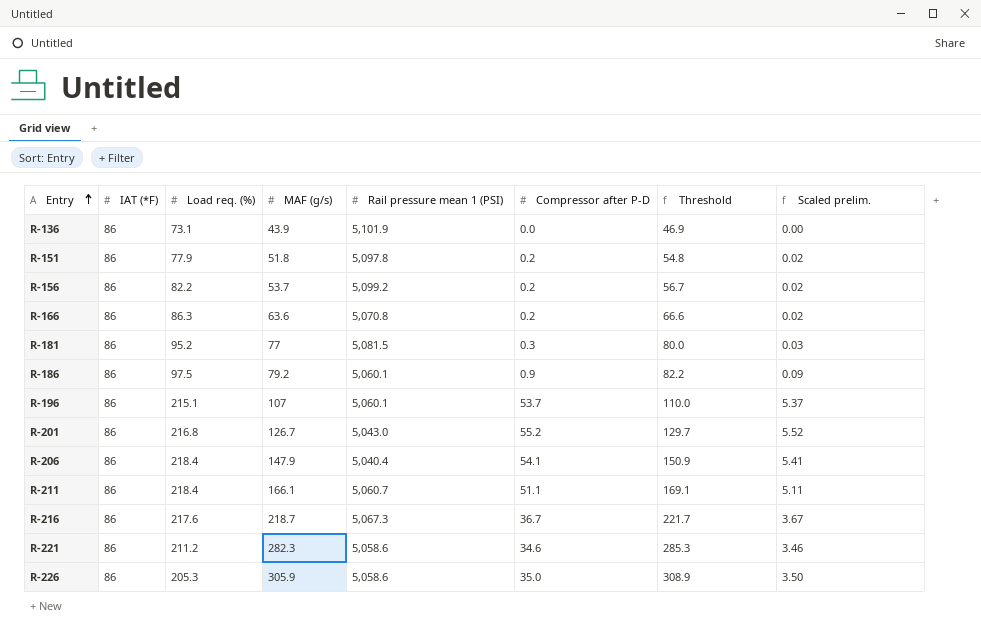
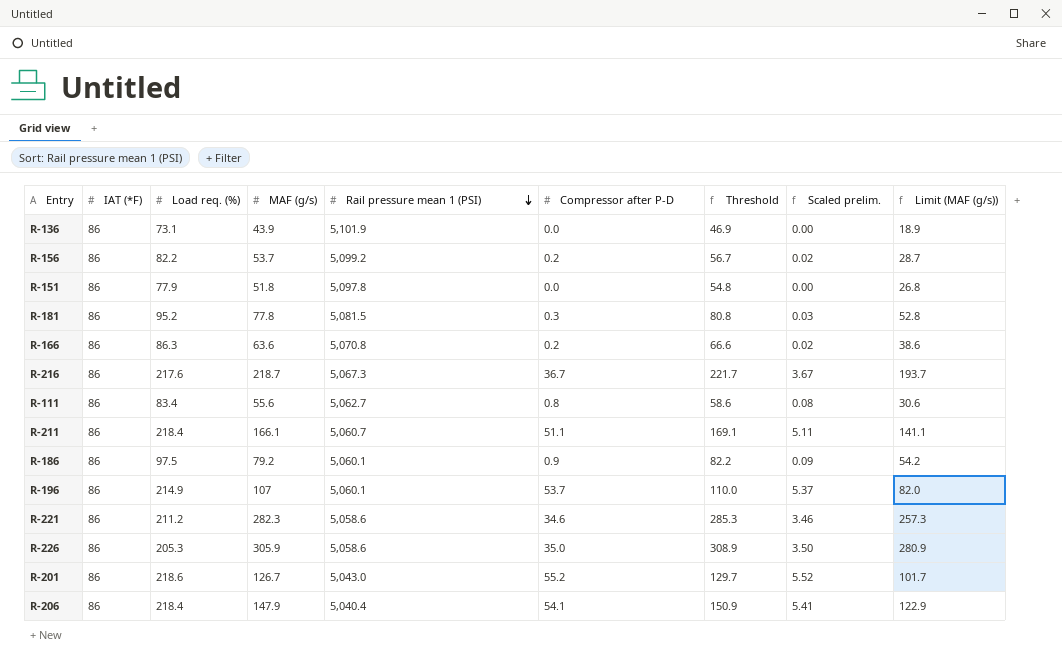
row order: Entry ascending -> Rail pressure mean 1 (PSI) descending
column Limit (MAF (g/s)) | formula: none -> [MAF (g/s)] - 25
R-151 | Compressor after P-D: 0.2 -> 0.0
R-151 | Scaled prelim.: 0.02 -> 0.00
R-181 | MAF (g/s): 77 -> 77.8
R-181 | Threshold: 80.0 -> 80.8
row R-111: none -> 86 | 83.4 | 55.6 | 5,062.7 | 0.8 | 58.6 | 0.08 | 30.6
R-196 | Load req. (%): 215.1 -> 214.9
R-201 | Load req. (%): 216.8 -> 218.6

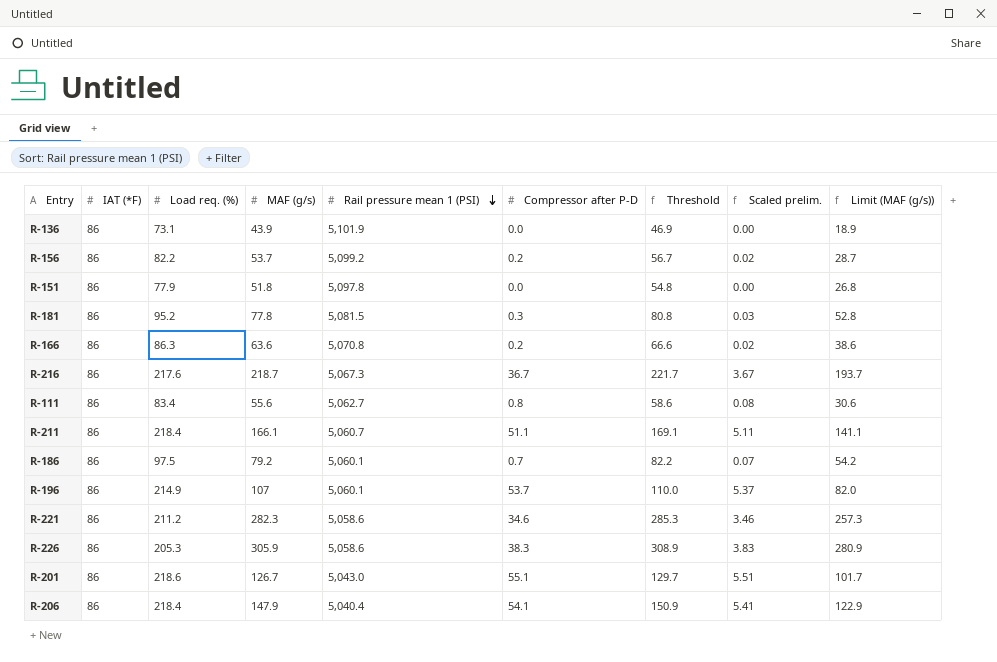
R-186 | Compressor after P-D: 0.9 -> 0.7
R-186 | Scaled prelim.: 0.09 -> 0.07
R-226 | Compressor after P-D: 35.0 -> 38.3
R-226 | Scaled prelim.: 3.50 -> 3.83
R-201 | Compressor after P-D: 55.2 -> 55.1
R-201 | Scaled prelim.: 5.52 -> 5.51

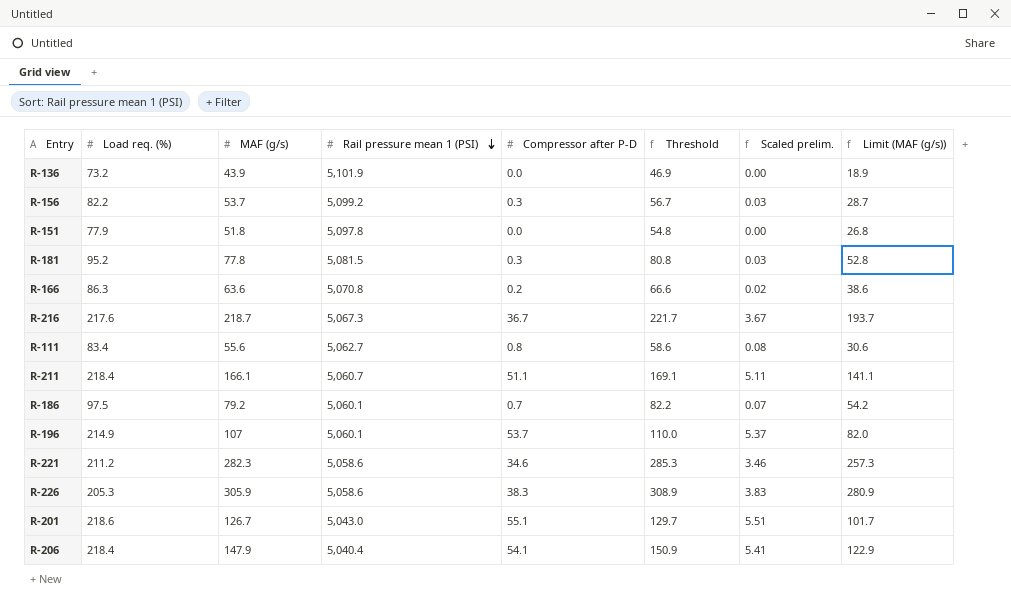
column IAT (*F) | position: 2 -> none
R-136 | Load req. (%): 73.1 -> 73.2
R-156 | Compressor after P-D: 0.2 -> 0.3
R-156 | Scaled prelim.: 0.02 -> 0.03

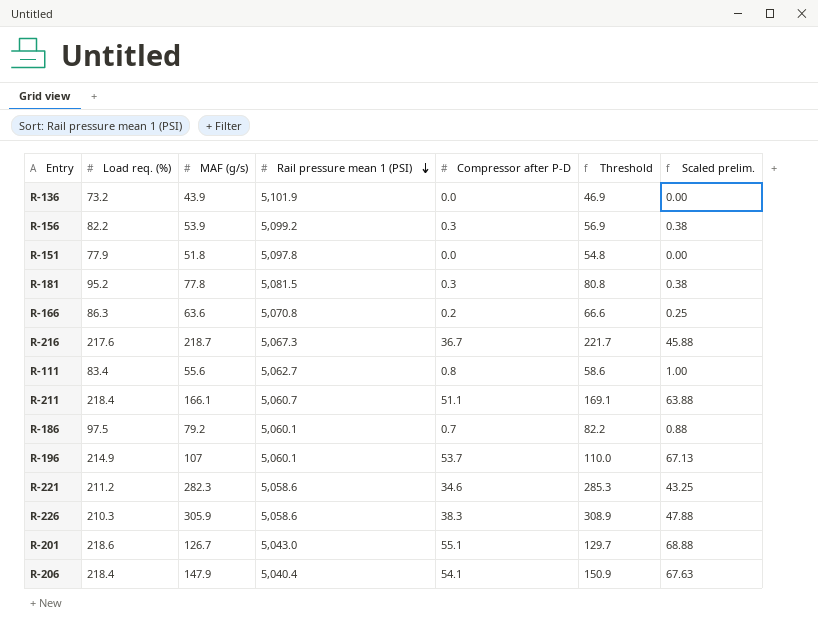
column Limit (MAF (g/s)) | formula: [MAF (g/s)] - 25 -> none
column Scaled prelim. | formula: [Compressor after P-D] * 0.1 -> [Compressor after P-D] * 1.25
R-156 | MAF (g/s): 53.7 -> 53.9
R-156 | Threshold: 56.7 -> 56.9
R-226 | Load req. (%): 205.3 -> 210.3

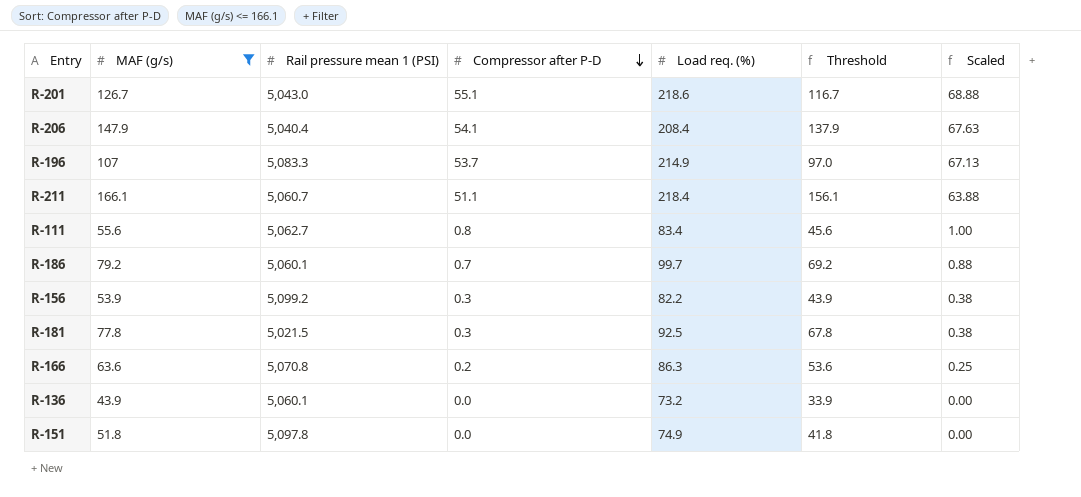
filter: none -> MAF (g/s) <= 166.1
row order: Rail pressure mean 1 (PSI) descending -> Compressor after P-D descending
column Load req. (%) | position: 2 -> 5
column Threshold | formula: [MAF (g/s)] + 3 -> [MAF (g/s)] - 10
column name: Scaled prelim. -> Scaled
R-206 | Load req. (%): 218.4 -> 208.4
R-196 | Rail pressure mean 1 (PSI): 5,060.1 -> 5,083.3
R-186 | Load req. (%): 97.5 -> 99.7
R-181 | Rail pressure mean 1 (PSI): 5,081.5 -> 5,021.5
R-181 | Load req. (%): 95.2 -> 92.5
R-136 | Rail pressure mean 1 (PSI): 5,101.9 -> 5,060.1
R-151 | Load req. (%): 77.9 -> 74.9

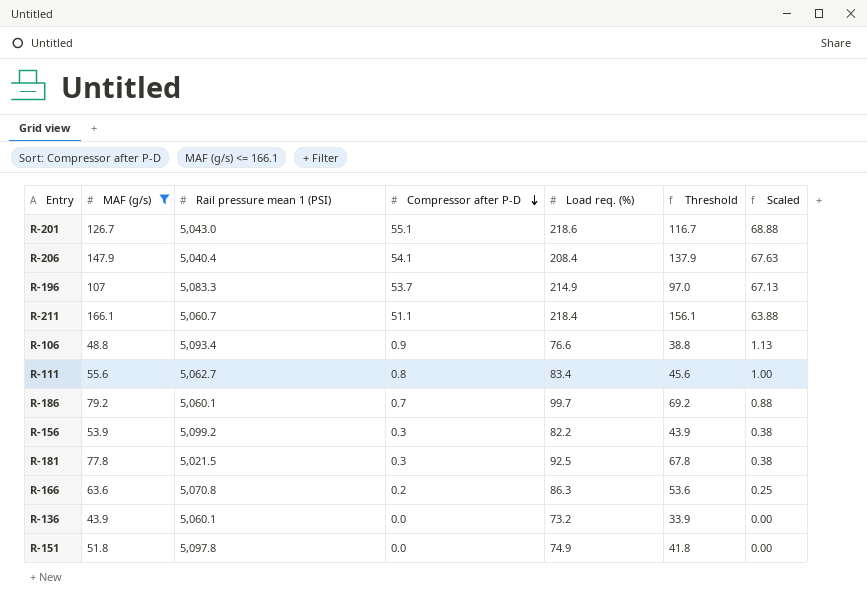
row R-106: none -> 48.8 | 5,093.4 | 0.9 | 76.6 | 38.8 | 1.13

